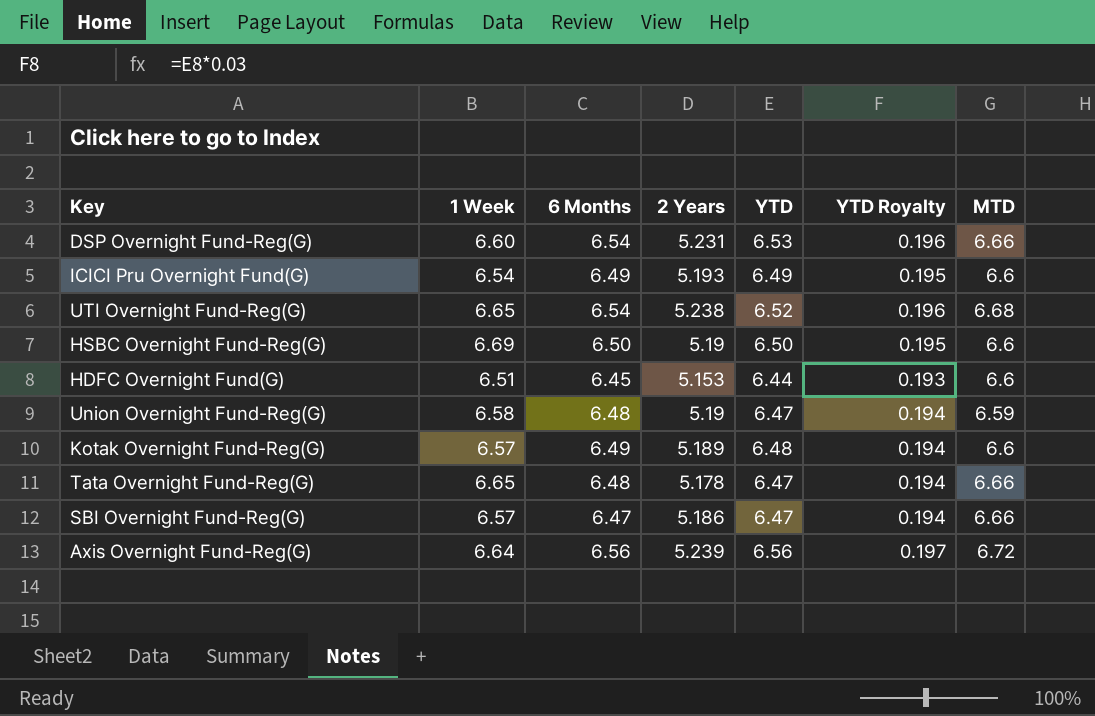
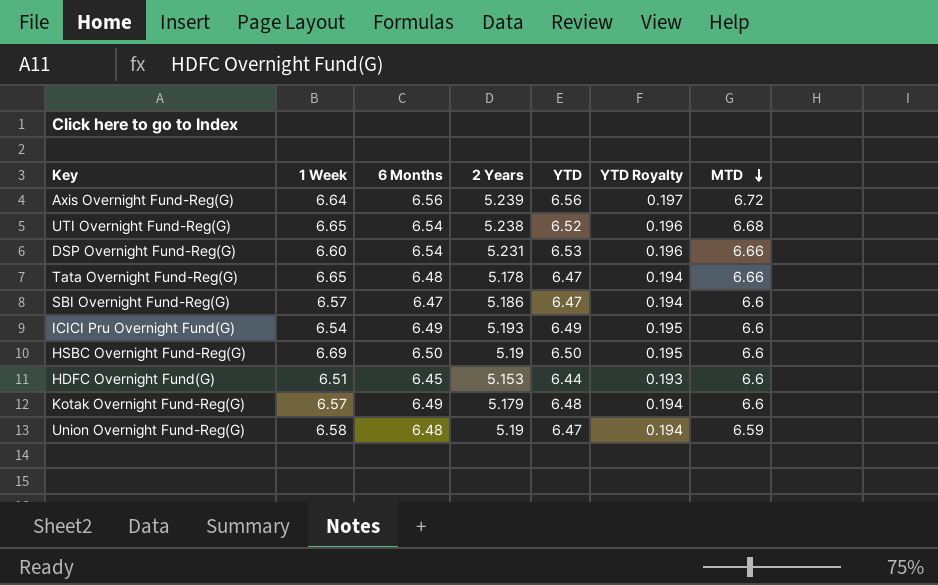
row order: none -> MTD descending
SBI Overnight Fund-Reg(G) | MTD: 6.66 -> 6.6
Kotak Overnight Fund-Reg(G) | 2 Years: 5.189 -> 5.179

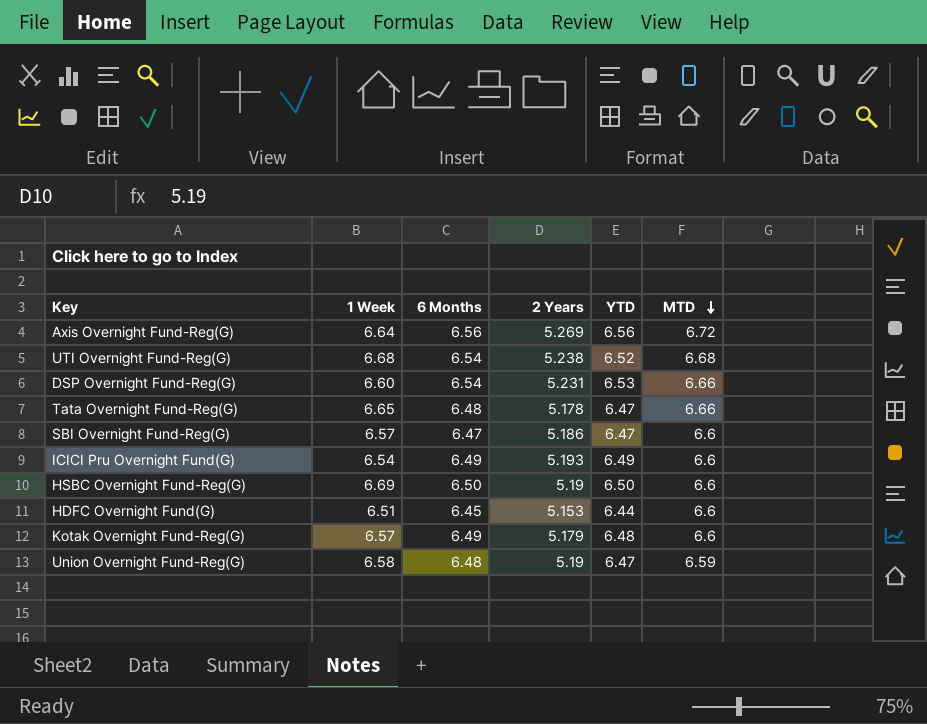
column YTD Royalty | formula: [YTD] * 0.03 -> none
Axis Overnight Fund-Reg(G) | 2 Years: 5.239 -> 5.269
UTI Overnight Fund-Reg(G) | 1 Week: 6.65 -> 6.68

